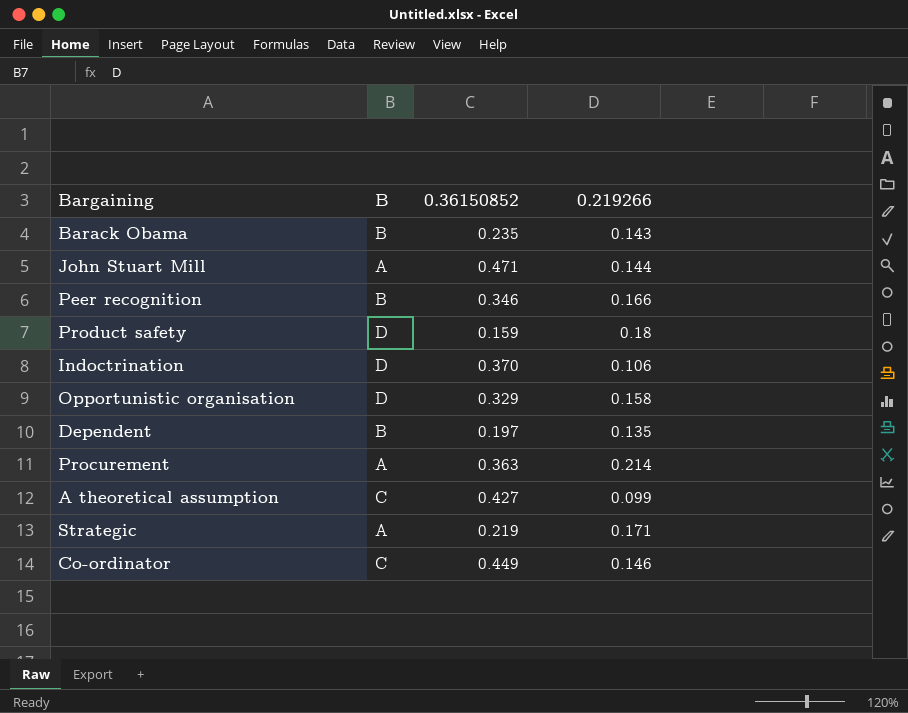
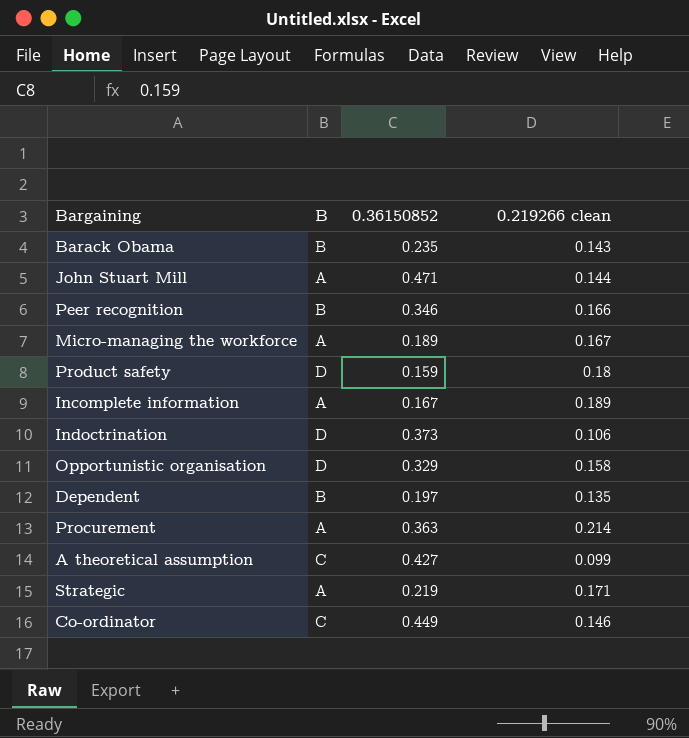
column name: 0.219266 -> 0.219266 clean
row Micro-managing the workforce: none -> A | 0.189 | 0.167
row Incomplete information: none -> A | 0.167 | 0.189
Indoctrination | 0.36150852: 0.370 -> 0.373

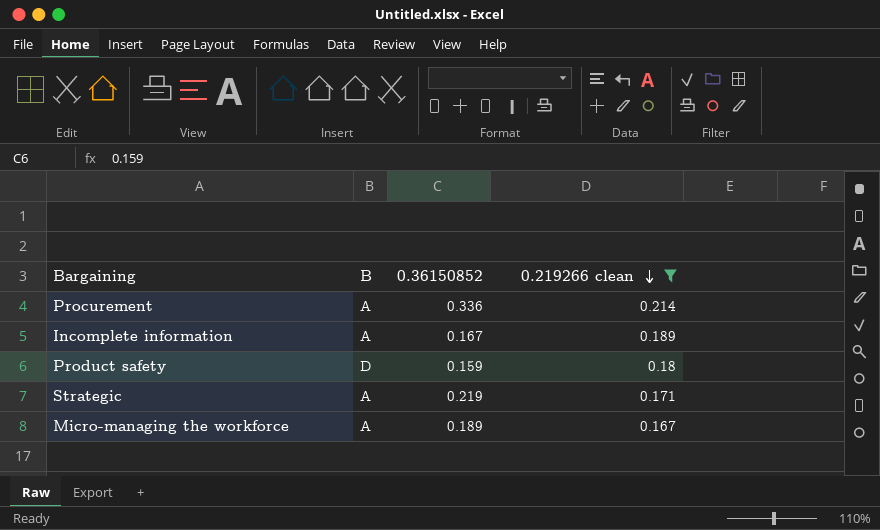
filter: none -> 0.219266 clean >= 0.167
row order: none -> 0.219266 clean descending
Procurement | 0.36150852: 0.363 -> 0.336

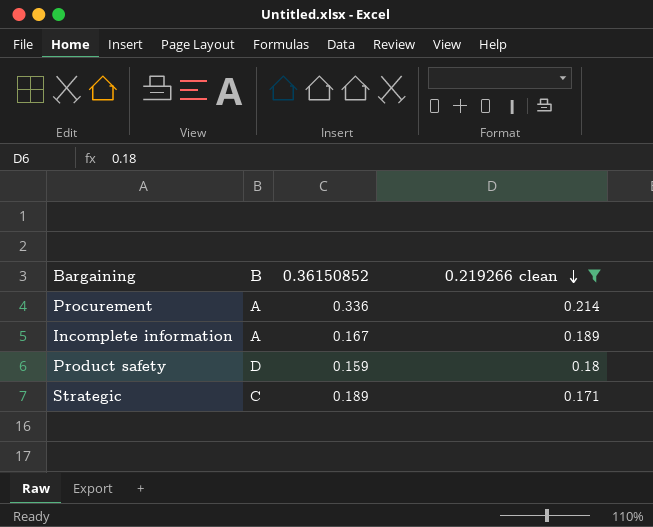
row Micro-managing the workforce: A | 0.189 | 0.167 -> none
Strategic | B: A -> C
Strategic | 0.36150852: 0.219 -> 0.189

